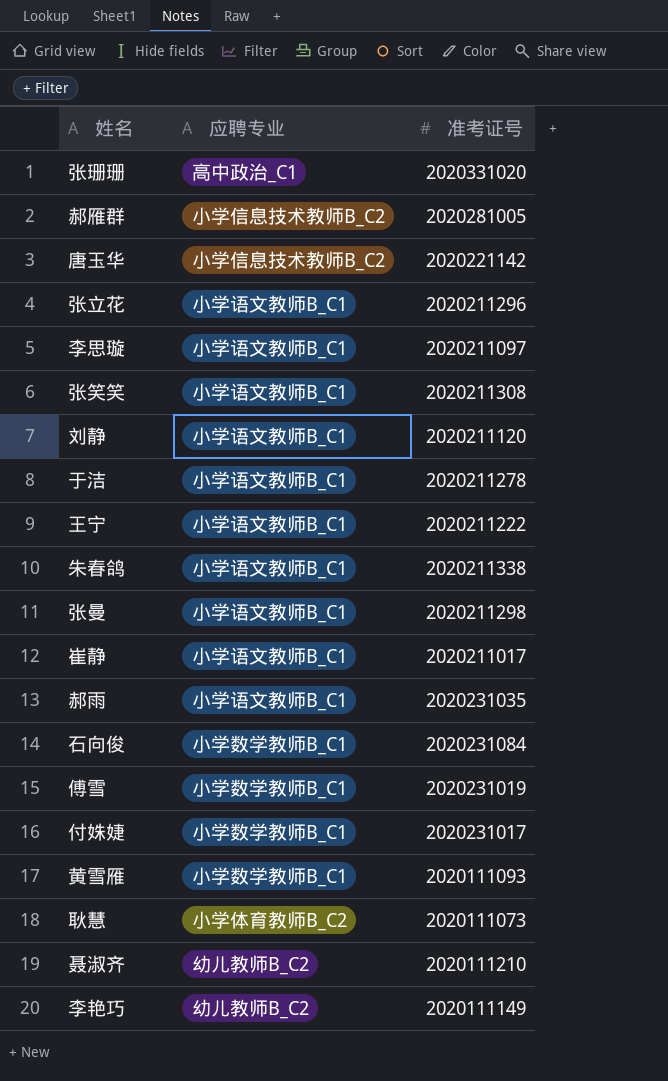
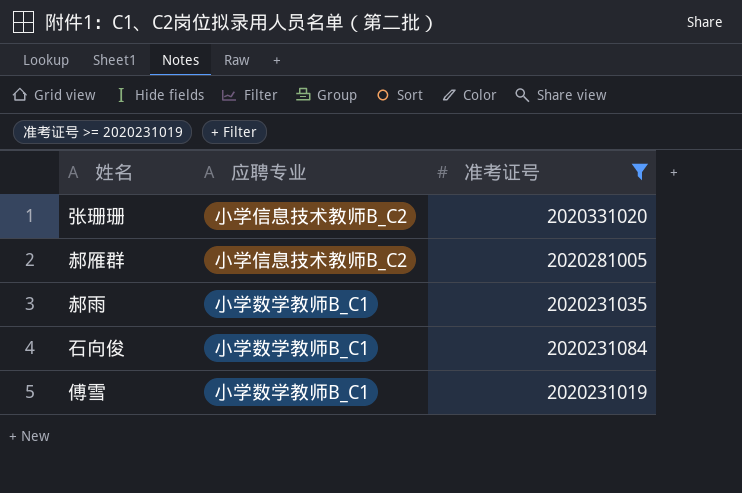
filter: none -> 准考证号 >= 2020231019
张珊珊 | 应聘专业: 高中政治_C1 -> 小学信息技术教师B_C2
郝雨 | 应聘专业: 小学语文教师B_C1 -> 小学数学教师B_C1

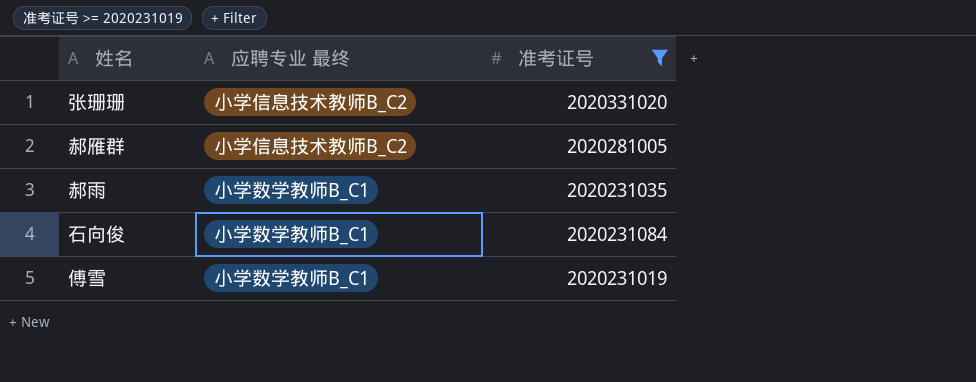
column name: 应聘专业 -> 应聘专业 最终

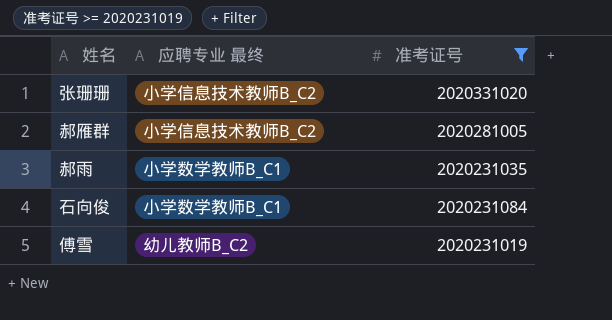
傅雪 | 应聘专业 最终: 小学数学教师B_C1 -> 幼儿教师B_C2

